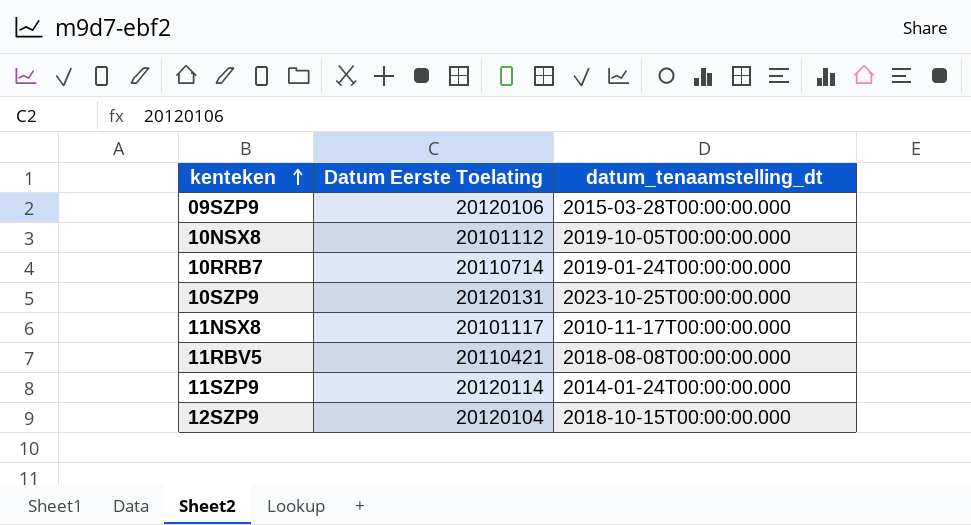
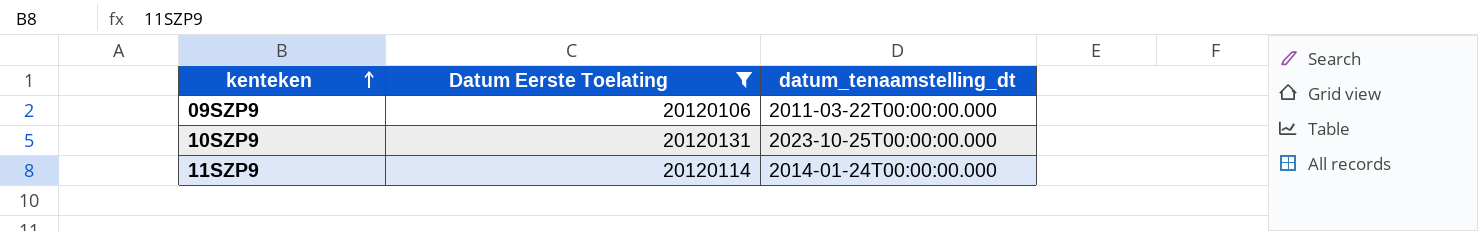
filter: none -> Datum Eerste Toelating >= 20120106
09SZP9 | datum_tenaamstelling_dt: 2015-03-28T00:00:00.000 -> 2011-03-22T00:00:00.000

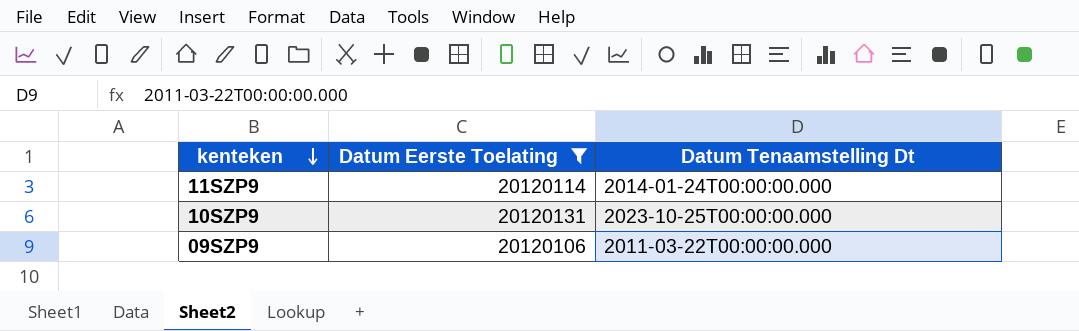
row order: kenteken ascending -> kenteken descending
column name: datum_tenaamstelling_dt -> Datum Tenaamstelling Dt

